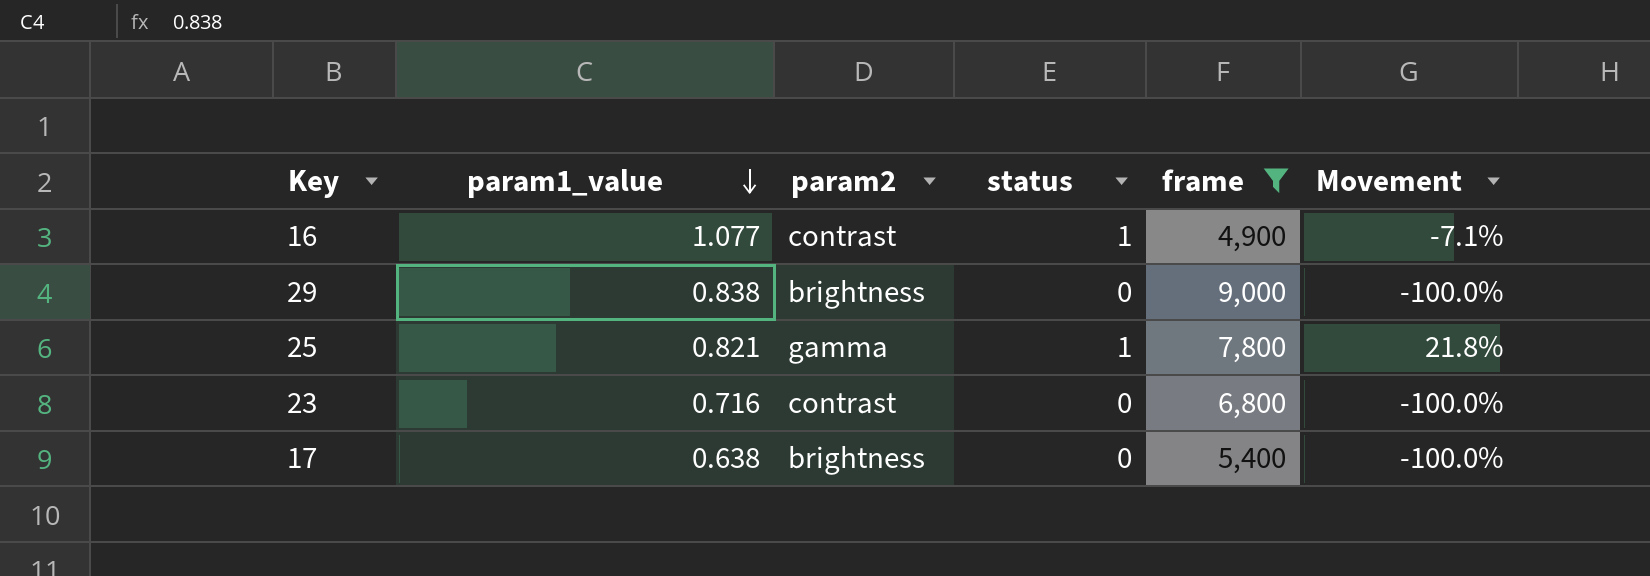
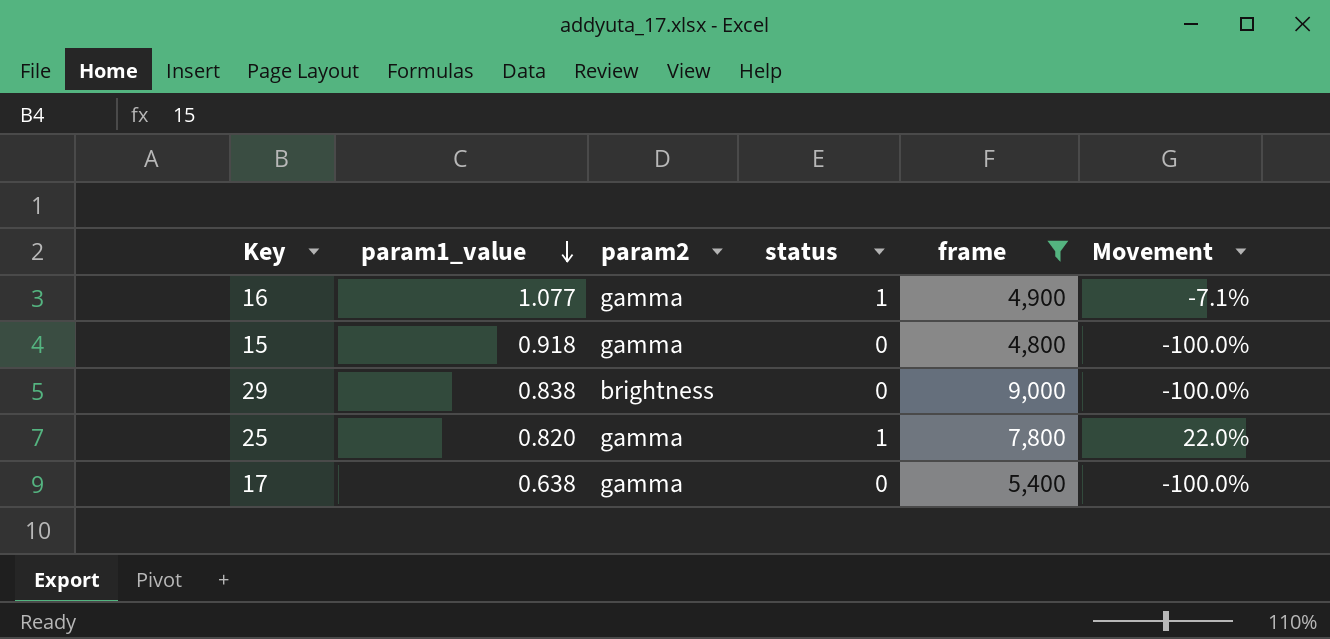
row 23: 0.716 | contrast | 0 | 6,800 | -100.0% -> none
16 | param2: contrast -> gamma
row 15: none -> 0.918 | gamma | 0 | 4,800 | -100.0%
25 | param1_value: 0.821 -> 0.820
25 | Movement: 21.8% -> 22.0%
17 | param2: brightness -> gamma

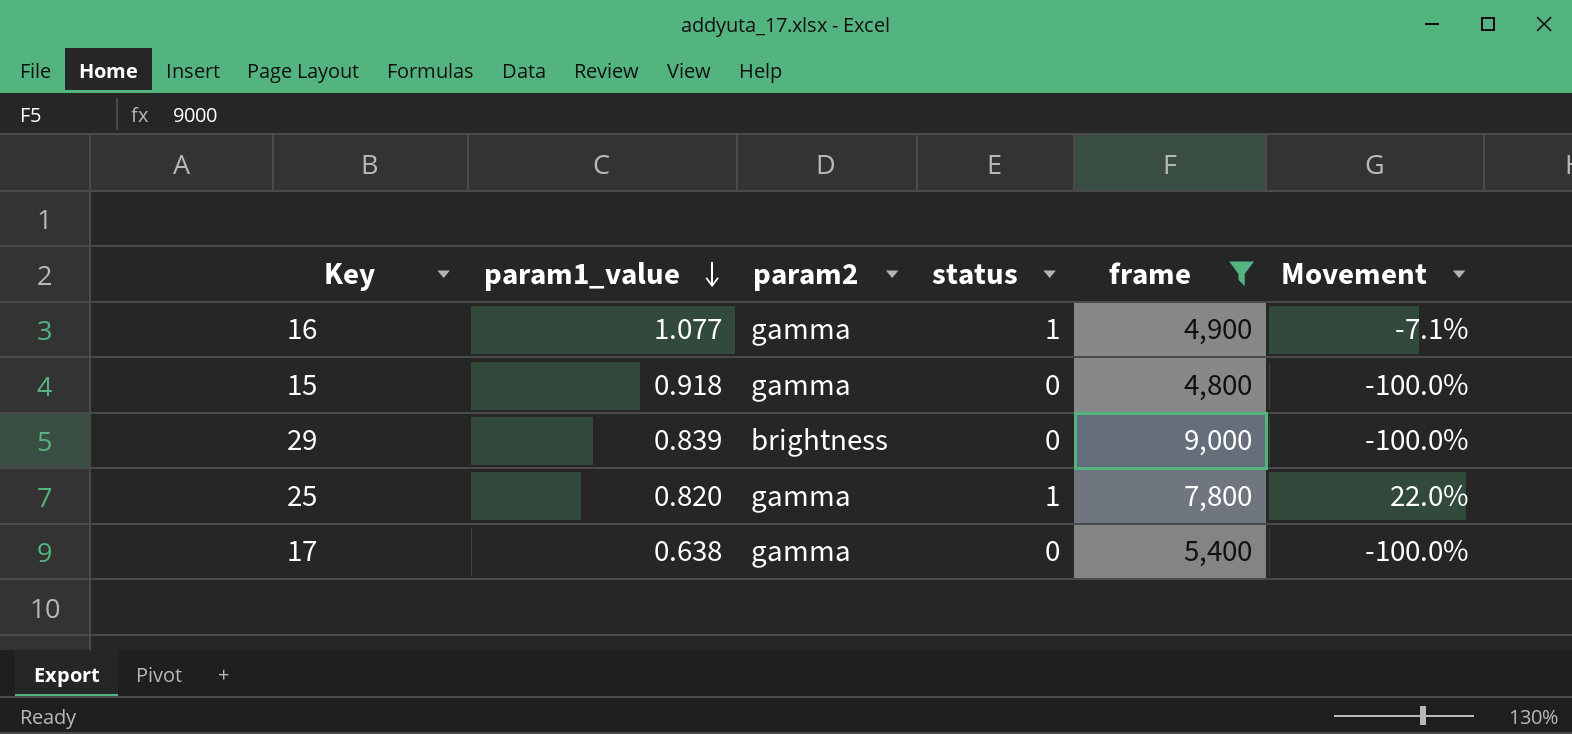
29 | param1_value: 0.838 -> 0.839

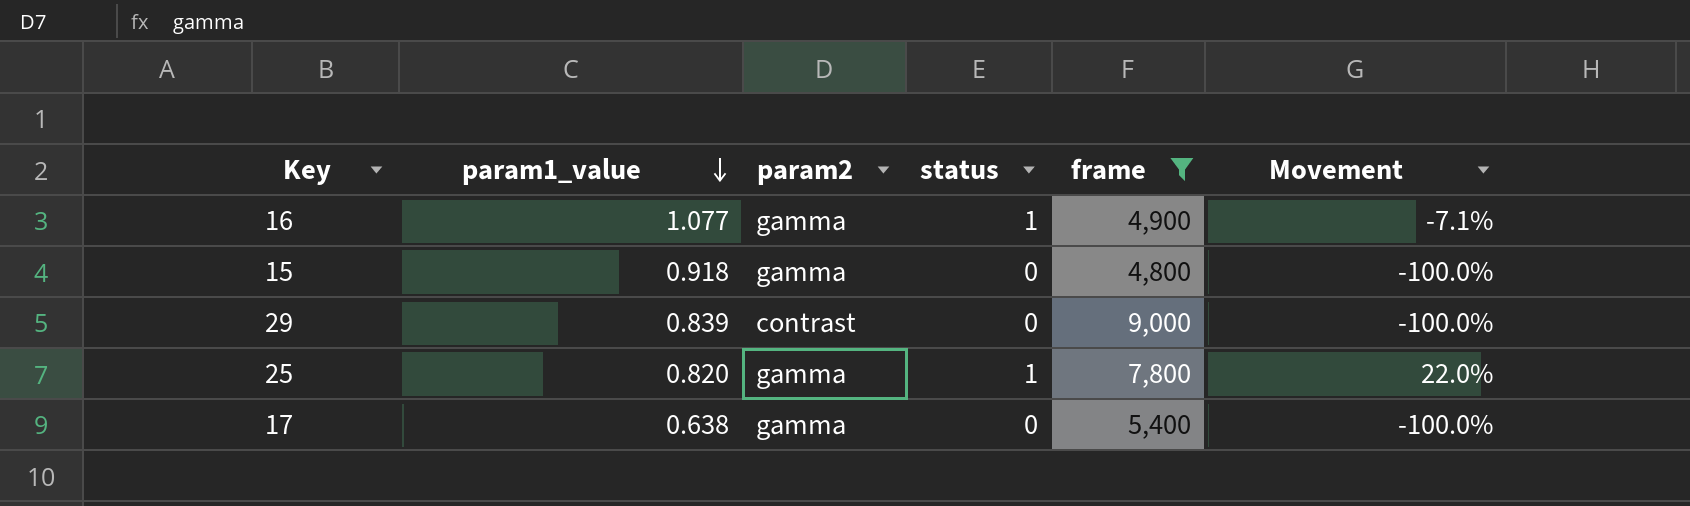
29 | param2: brightness -> contrast

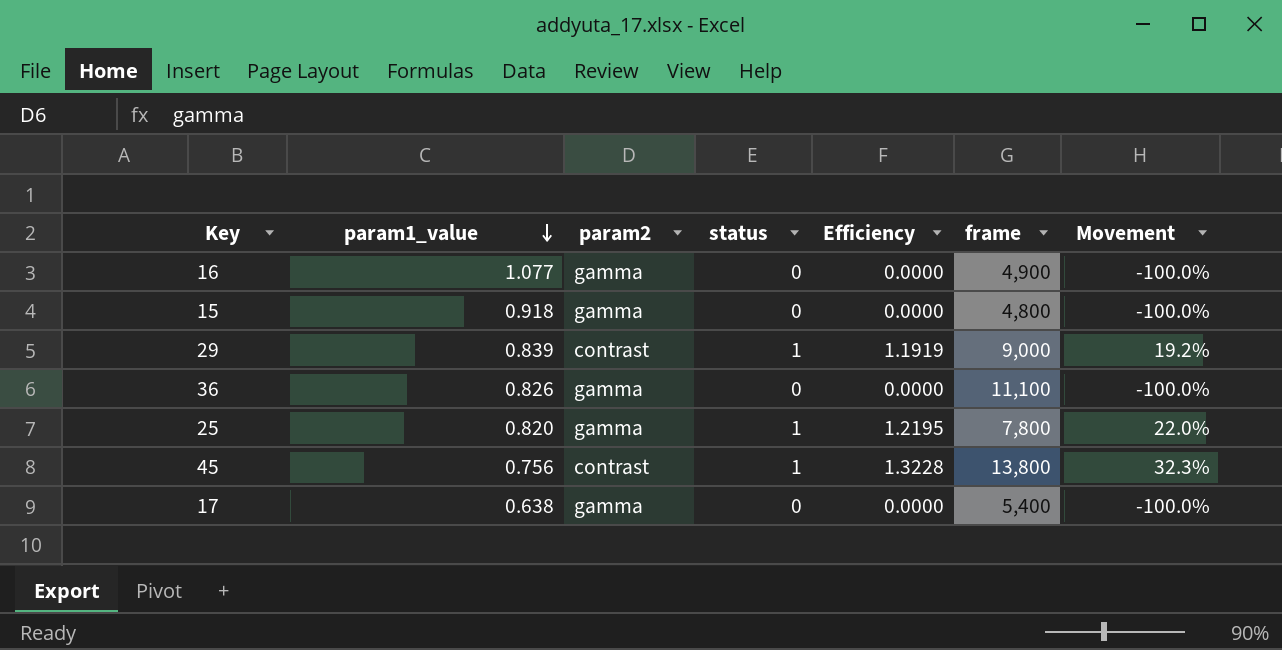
filter: frame <= 9,000 -> none
column Efficiency | formula: none -> [status] / [param1_value]
16 | status: 1 -> 0
16 | Movement: -7.1% -> -100.0%
29 | status: 0 -> 1
29 | Movement: -100.0% -> 19.2%

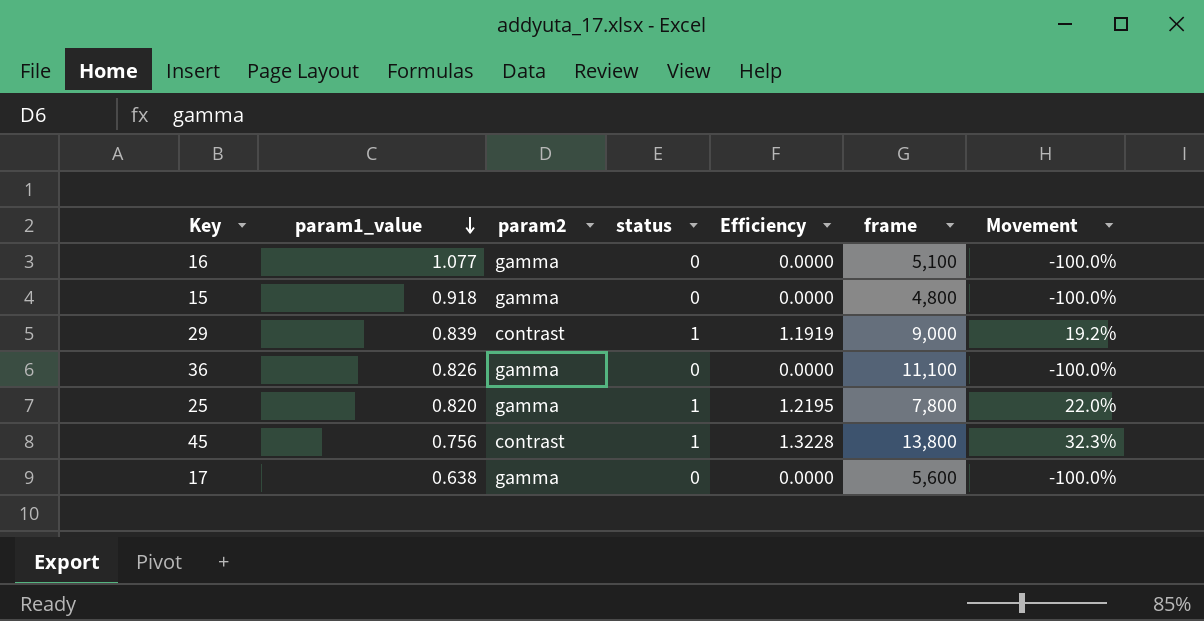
16 | frame: 4,900 -> 5,100
17 | frame: 5,400 -> 5,600

